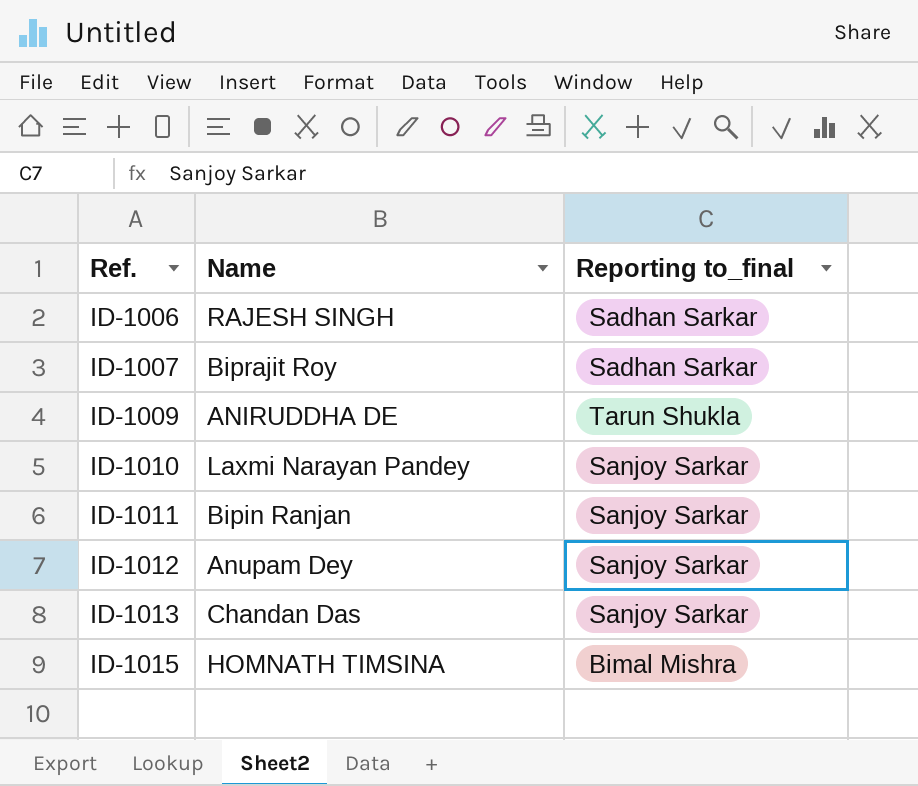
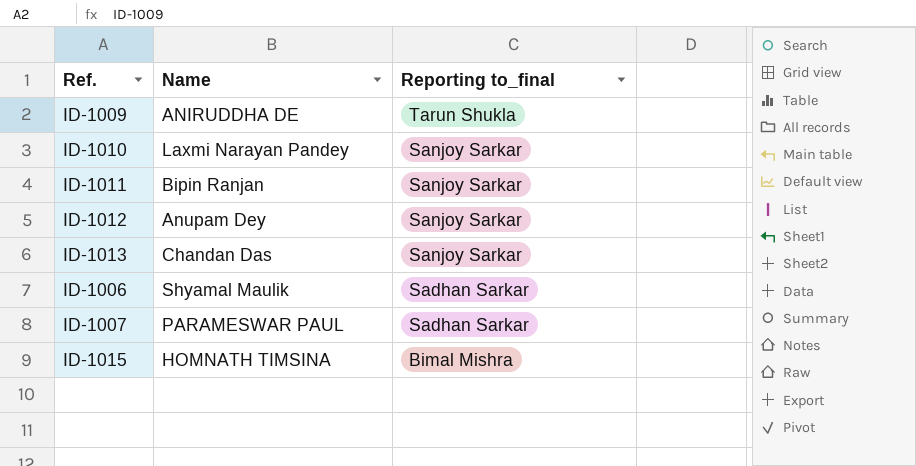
row order: Ref. ascending -> Reporting to_final descending
ID-1006 | Name: RAJESH SINGH -> Shyamal Maulik
ID-1007 | Name: Biprajit Roy -> PARAMESWAR PAUL

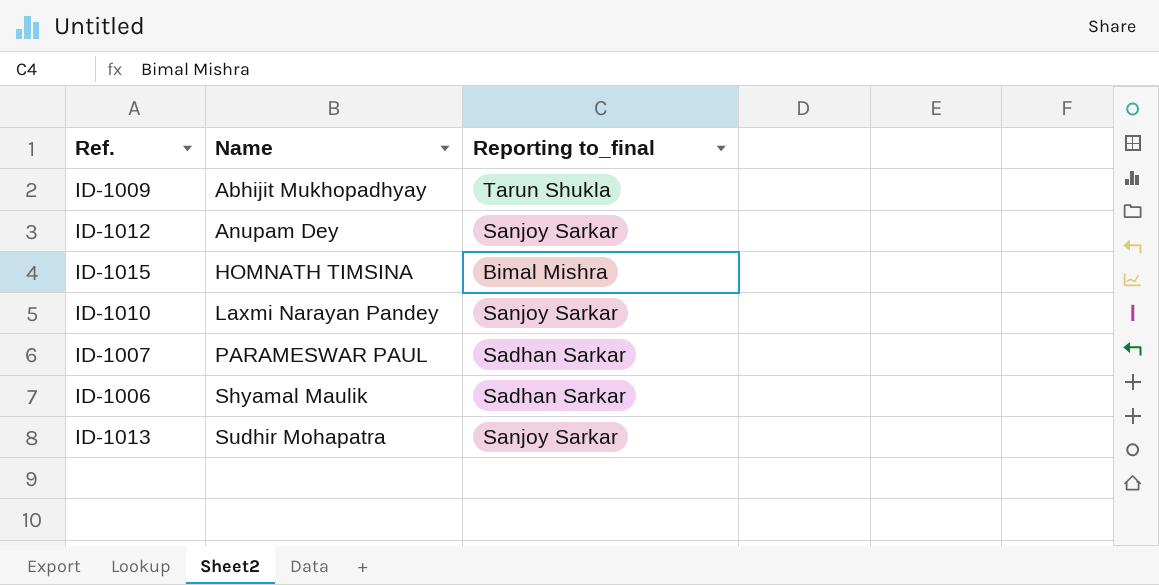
row order: Reporting to_final descending -> Name ascending
row ID-1011: Bipin Ranjan | Sanjoy Sarkar -> none
ID-1009 | Name: ANIRUDDHA DE -> Abhijit Mukhopadhyay
ID-1013 | Name: Chandan Das -> Sudhir Mohapatra

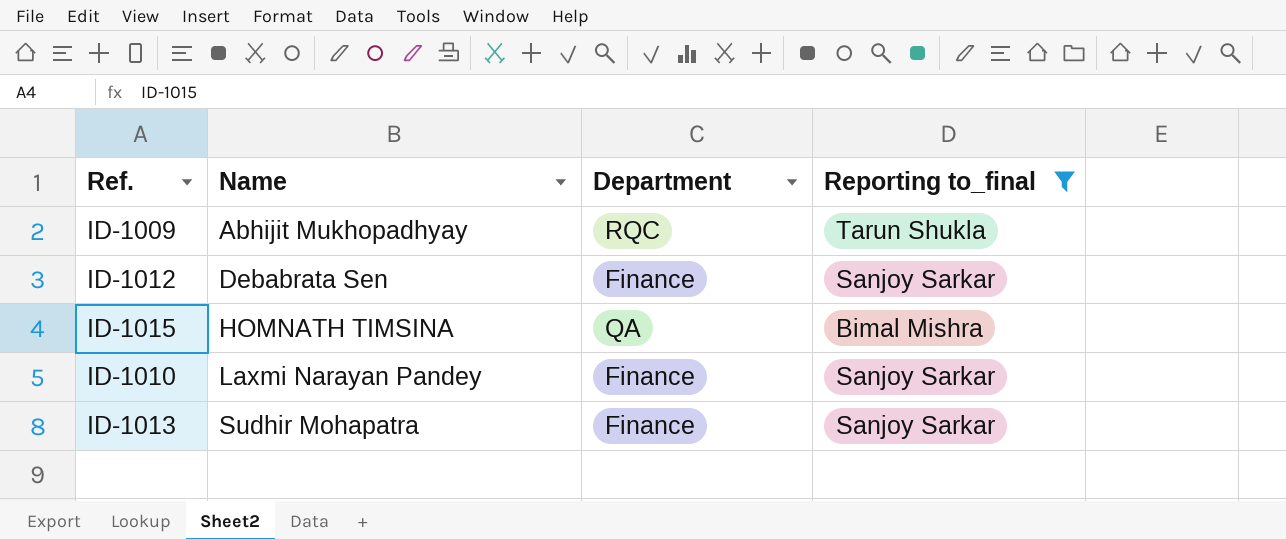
filter: none -> Reporting to_final != Sadhan Sarkar
column Department | position: none -> 3
ID-1012 | Name: Anupam Dey -> Debabrata Sen

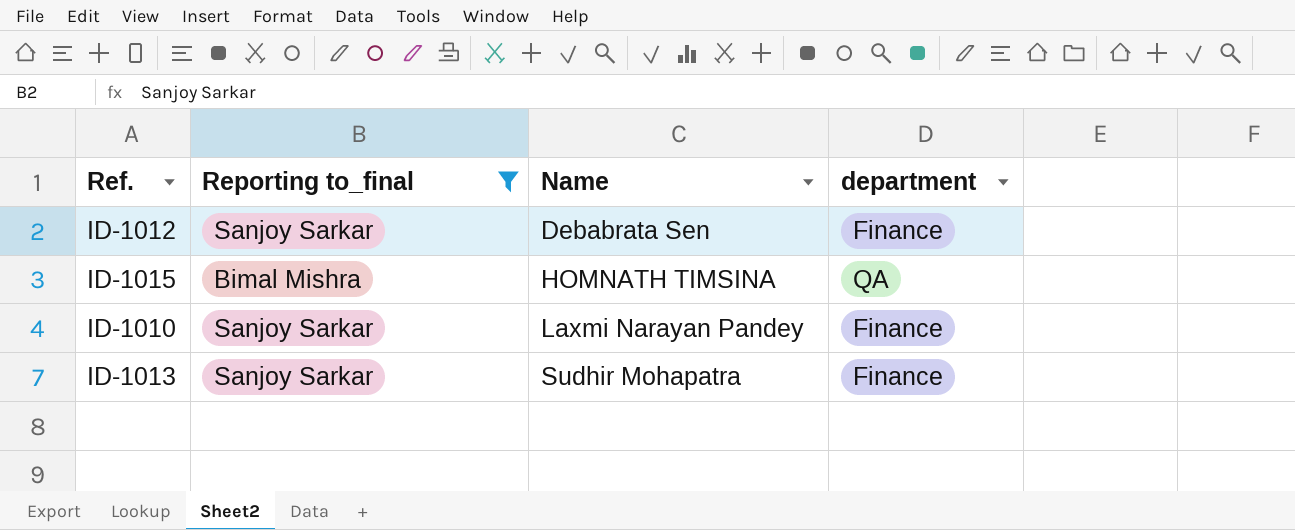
column Reporting to_final | position: 4 -> 2
column name: Department -> department
row ID-1009: Abhijit Mukhopadhyay | RQC | Tarun Shukla -> none

